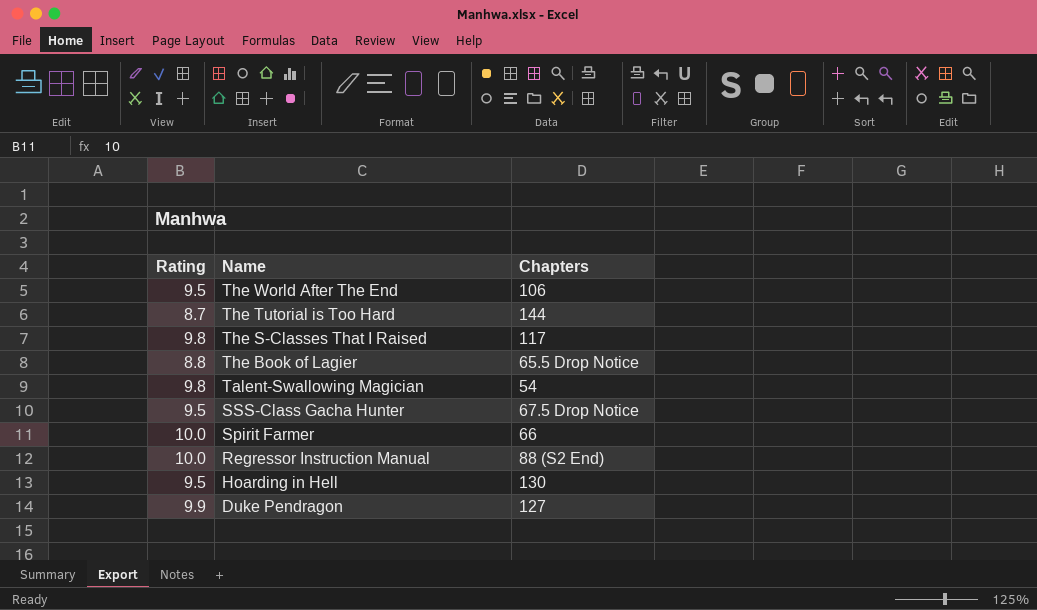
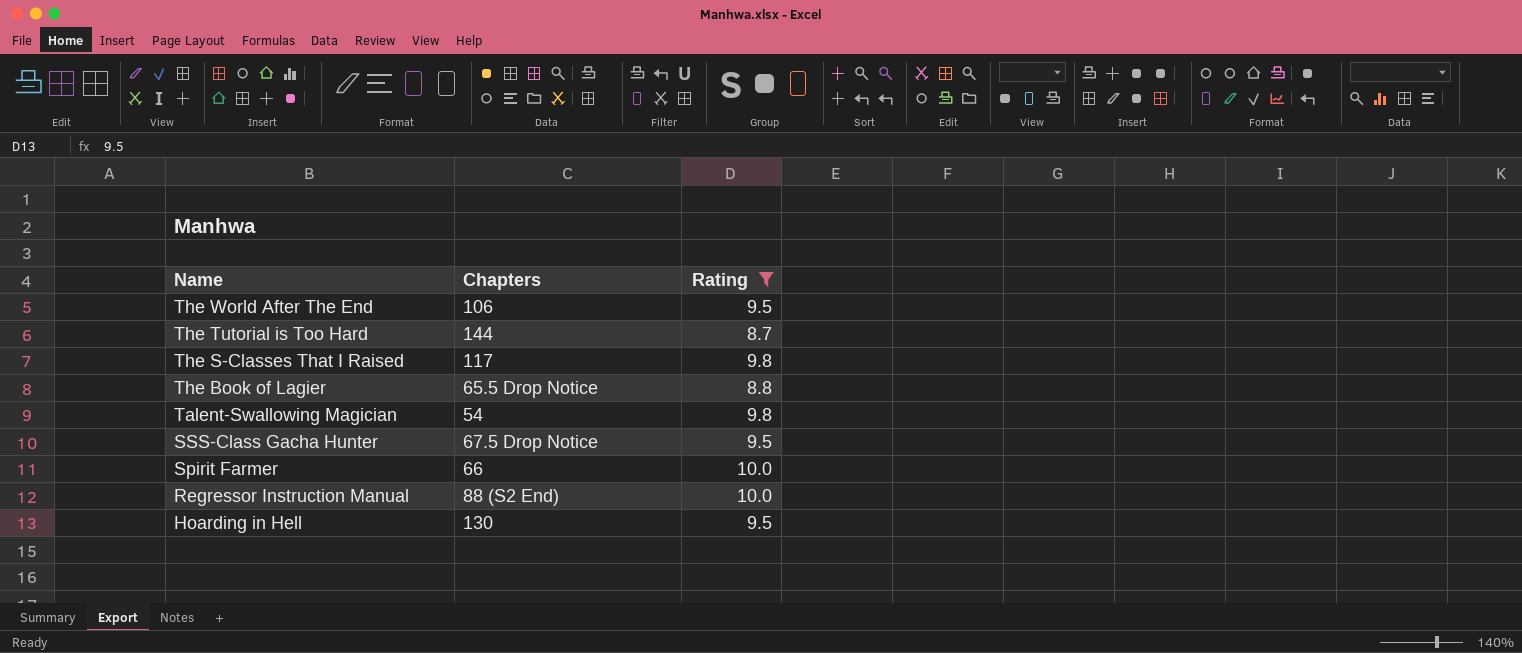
filter: none -> Rating != 9.9
column Rating | position: 1 -> 3

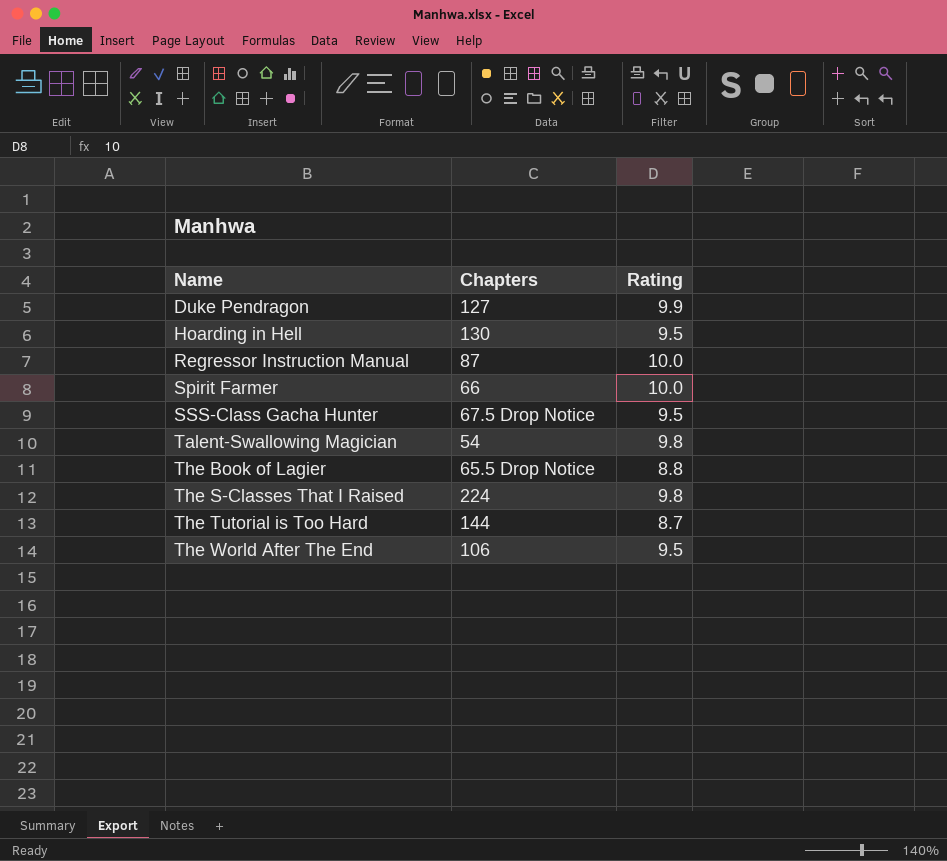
filter: Rating != 9.9 -> none
row order: Name descending -> Name ascending
Regressor Instruction Manual | Chapters: 88 (S2 End) -> 87
The S-Classes That I Raised | Chapters: 117 -> 224

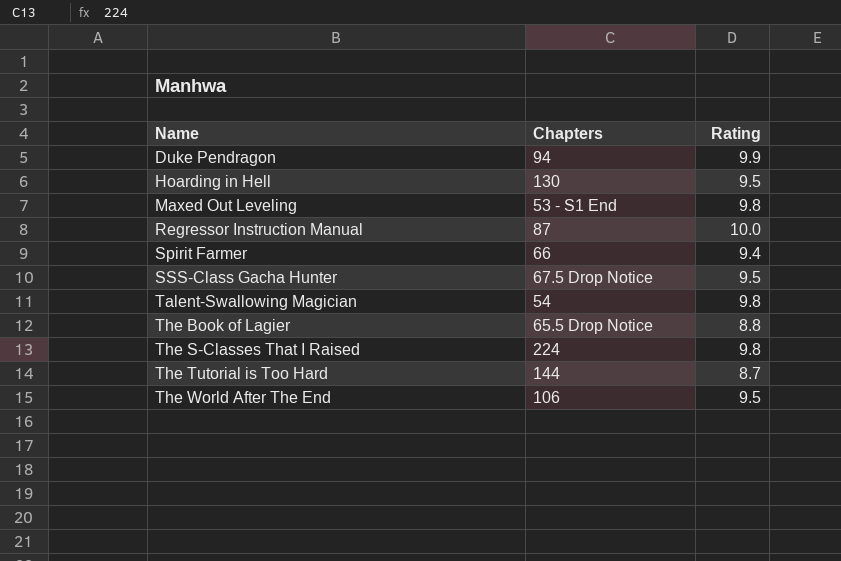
Duke Pendragon | Chapters: 127 -> 94
row Maxed Out Leveling: none -> 53 - S1 End | 9.8
Spirit Farmer | Rating: 10.0 -> 9.4

